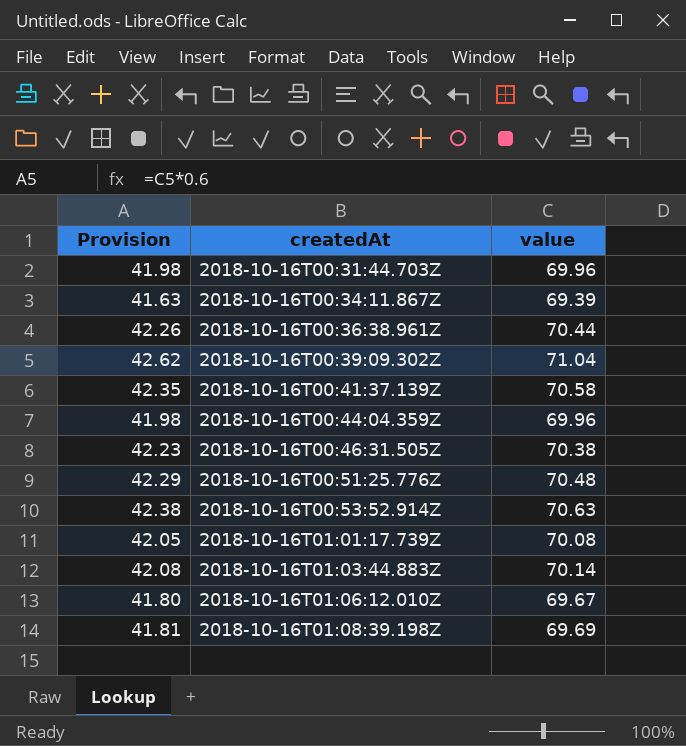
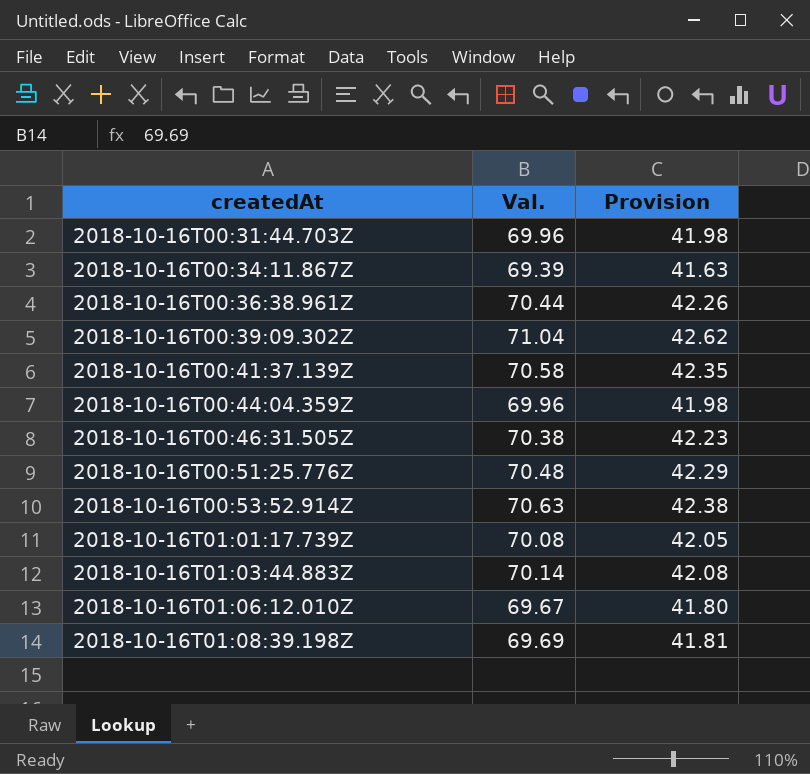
column name: value -> Val.
column Provision | position: 1 -> 3

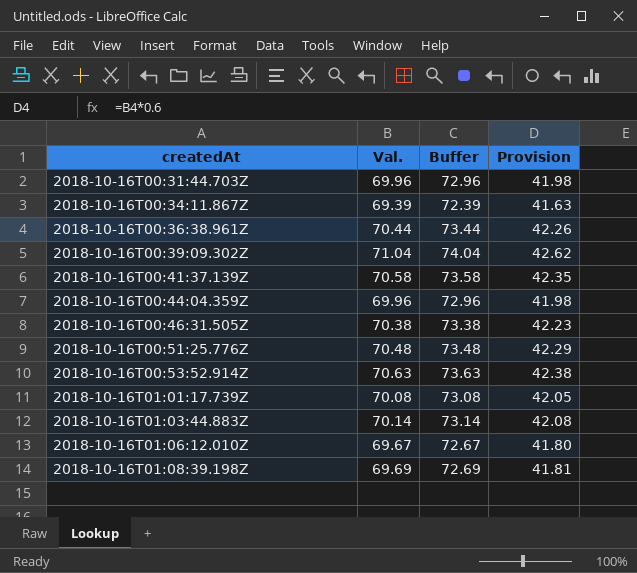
column Buffer | formula: none -> [Val.] + 3

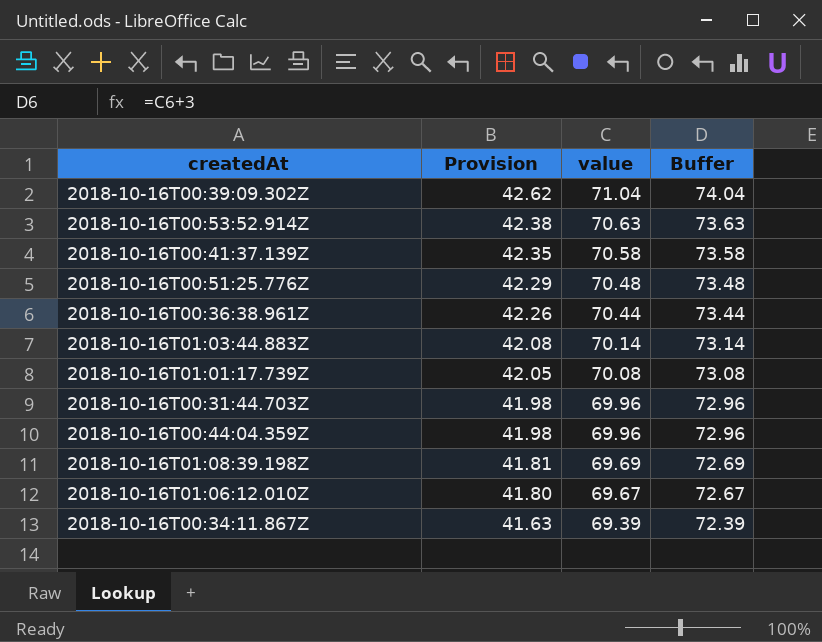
row order: createdAt ascending -> Provision descending
column Provision | position: 4 -> 2
column name: Val. -> value
row 2018-10-16T00:46:31.505Z: 70.38 | 73.38 | 42.23 -> none

